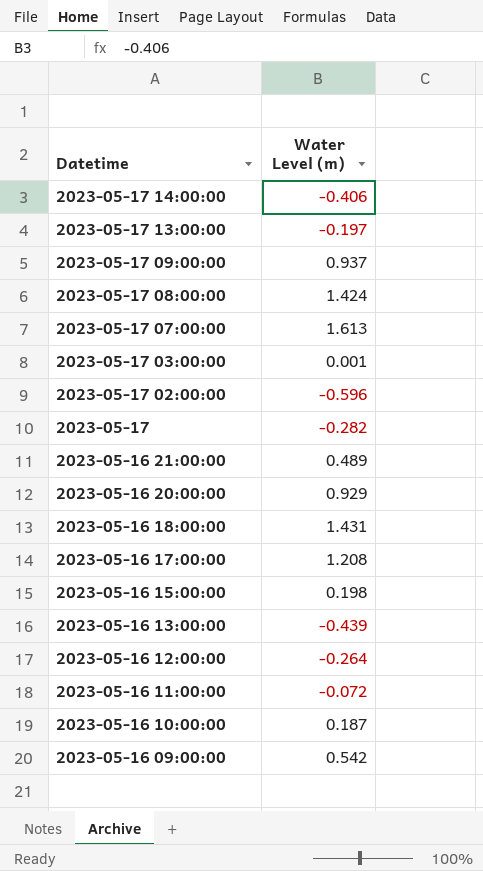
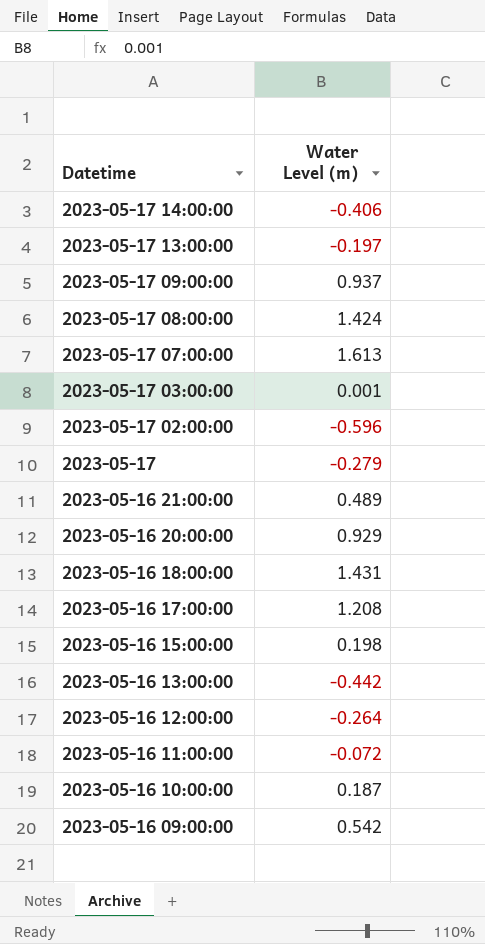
2023-05-17 | Water Level (m): -0.282 -> -0.279
2023-05-16 13:00:00 | Water Level (m): -0.439 -> -0.442

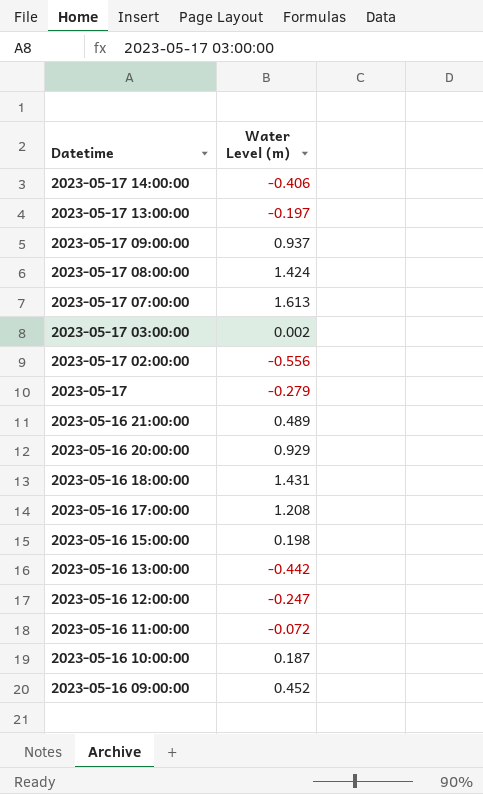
2023-05-17 03:00:00 | Water Level (m): 0.001 -> 0.002
2023-05-17 02:00:00 | Water Level (m): -0.596 -> -0.556
2023-05-16 12:00:00 | Water Level (m): -0.264 -> -0.247
2023-05-16 09:00:00 | Water Level (m): 0.542 -> 0.452

